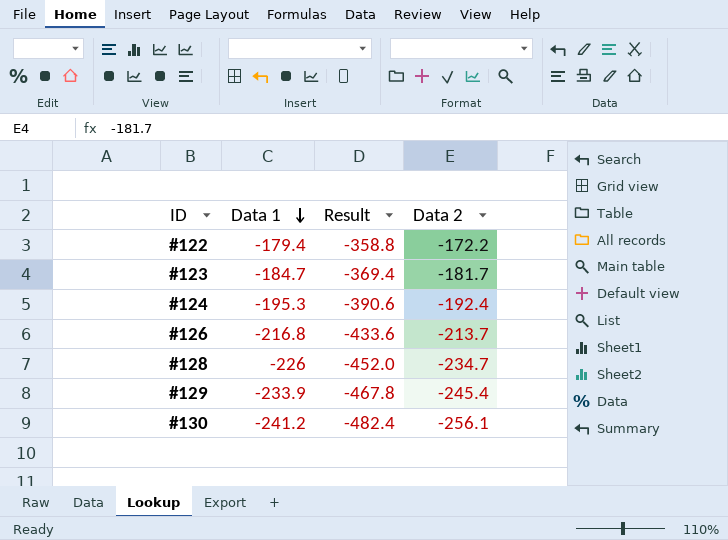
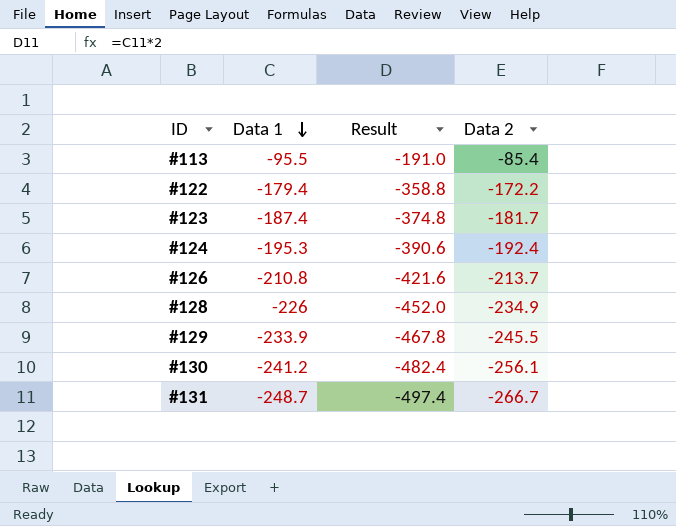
row #113: none -> -95.5 | -191.0 | -85.4
#123 | Data 1: -184.7 -> -187.4
#123 | Result: -369.4 -> -374.8
#126 | Data 1: -216.8 -> -210.8
#126 | Result: -433.6 -> -421.6
#128 | Data 2: -234.7 -> -234.9
#129 | Data 2: -245.4 -> -245.5
row #131: none -> -248.7 | -497.4 | -266.7

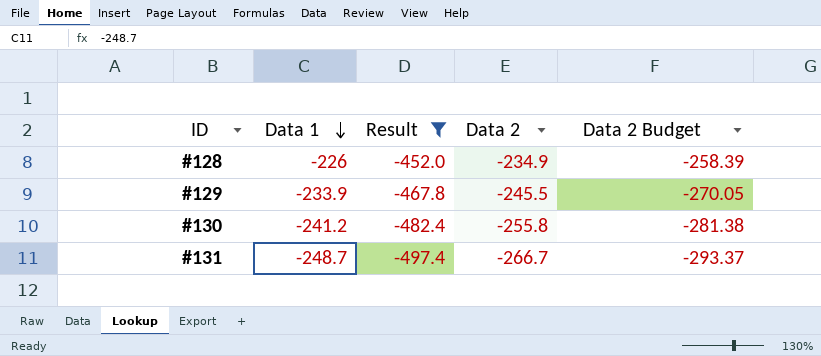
filter: none -> Result <= -452.0
column Data 2 Budget | formula: none -> [Data 2] * 1.1
#130 | Data 2: -256.1 -> -255.8

